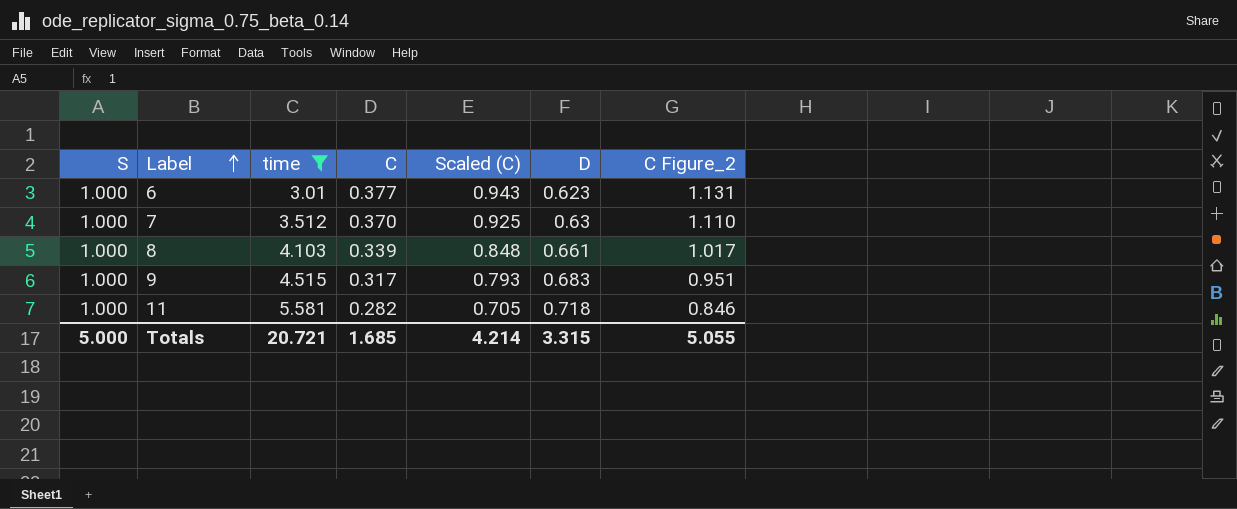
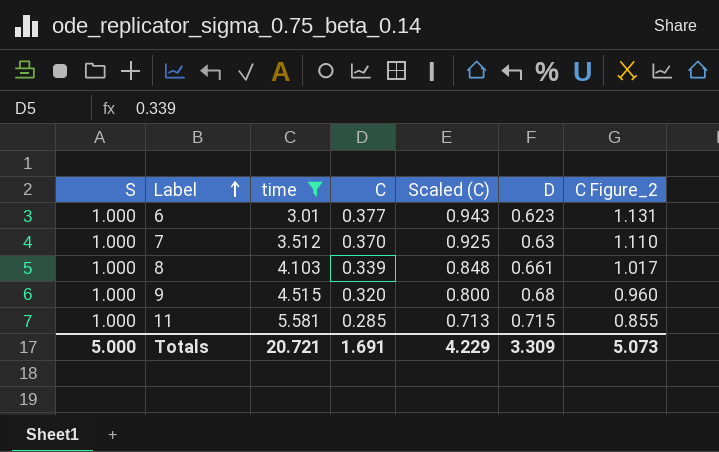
9 | C: 0.317 -> 0.320
9 | Scaled (C): 0.793 -> 0.800
9 | D: 0.683 -> 0.68
9 | C Figure_2: 0.951 -> 0.960
11 | C: 0.282 -> 0.285
11 | Scaled (C): 0.705 -> 0.713
11 | D: 0.718 -> 0.715
11 | C Figure_2: 0.846 -> 0.855
Totals | C: 1.685 -> 1.691
Totals | Scaled (C): 4.214 -> 4.229
Totals | D: 3.315 -> 3.309
Totals | C Figure_2: 5.055 -> 5.073

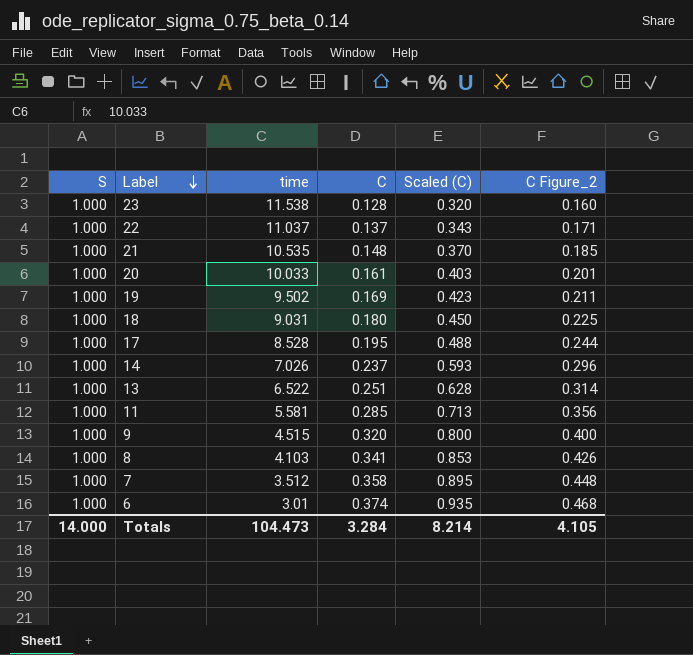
filter: time <= 5.581 -> none
row order: Label ascending -> Label descending
column D | formula: [S] - [C] -> none
column C Figure_2 | formula: [C] * 3 -> [C] * 1.25
8 | C: 0.339 -> 0.341
8 | Scaled (C): 0.848 -> 0.853
7 | C: 0.370 -> 0.358
7 | Scaled (C): 0.925 -> 0.895
6 | C: 0.377 -> 0.374
6 | Scaled (C): 0.943 -> 0.935
Totals | S: 5.000 -> 14.000
Totals | time: 20.721 -> 104.473
Totals | C: 1.691 -> 3.284
Totals | Scaled (C): 4.229 -> 8.214
Totals | C Figure_2: 5.073 -> 4.105

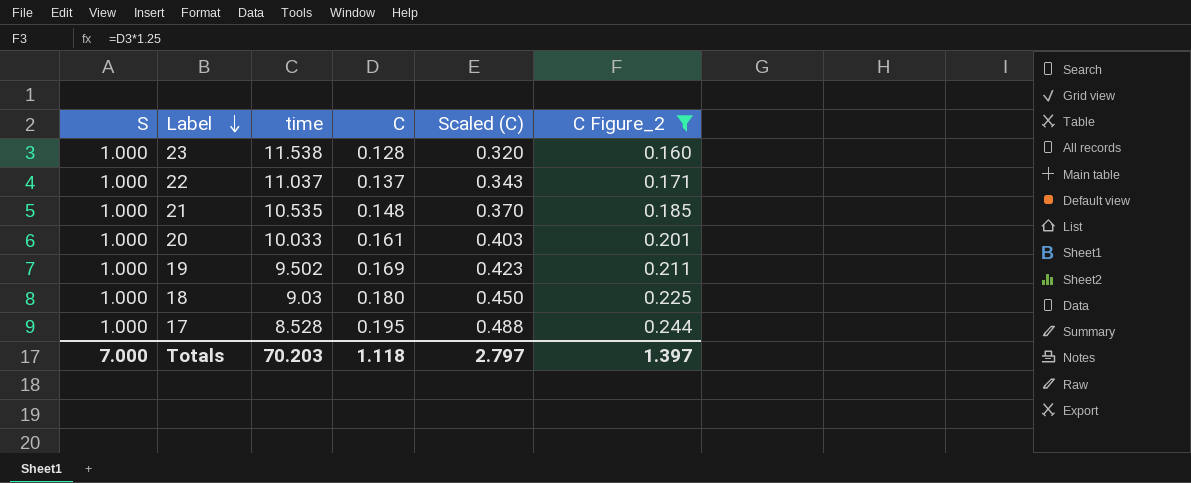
filter: none -> C Figure_2 <= 0.244
18 | time: 9.031 -> 9.03
Totals | S: 14.000 -> 7.000
Totals | time: 104.473 -> 70.203
Totals | C: 3.284 -> 1.118
Totals | Scaled (C): 8.214 -> 2.797
Totals | C Figure_2: 4.105 -> 1.397

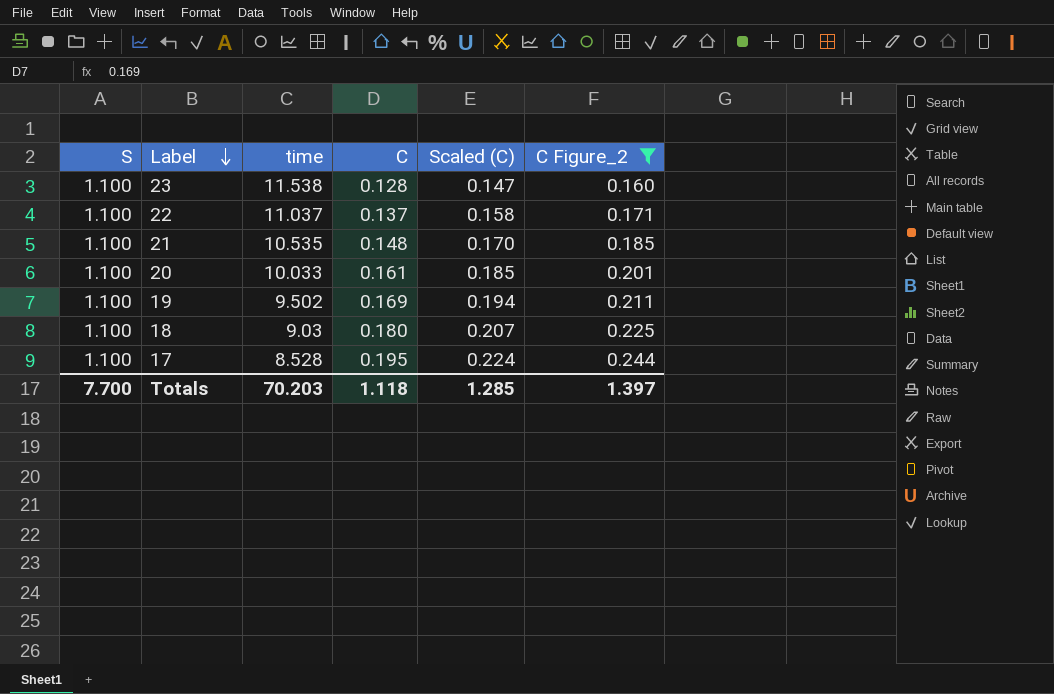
column Scaled (C) | formula: [C] * 2.5 -> [C] * 1.15
23 | S: 1.000 -> 1.100
22 | S: 1.000 -> 1.100
21 | S: 1.000 -> 1.100
20 | S: 1.000 -> 1.100
19 | S: 1.000 -> 1.100
18 | S: 1.000 -> 1.100
17 | S: 1.000 -> 1.100
Totals | S: 7.000 -> 7.700
Totals | Scaled (C): 2.797 -> 1.285

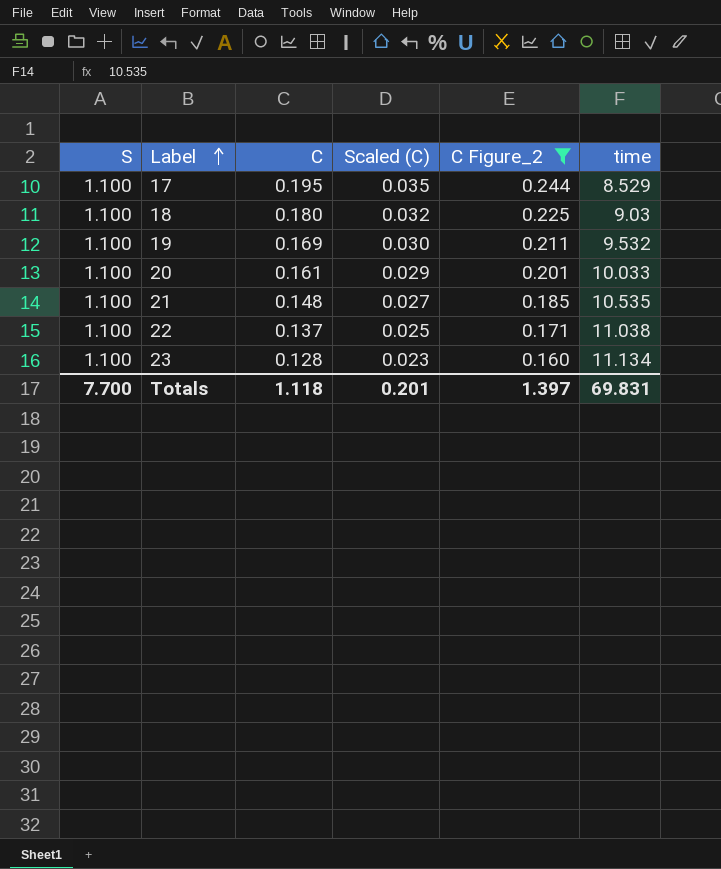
row order: Label descending -> Label ascending
column Scaled (C) | formula: [C] * 1.15 -> [C] * 0.18
column time | position: 3 -> 6
17 | time: 8.528 -> 8.529
19 | time: 9.502 -> 9.532
22 | time: 11.037 -> 11.038
23 | time: 11.538 -> 11.134
Totals | Scaled (C): 1.285 -> 0.201
Totals | time: 70.203 -> 69.831

